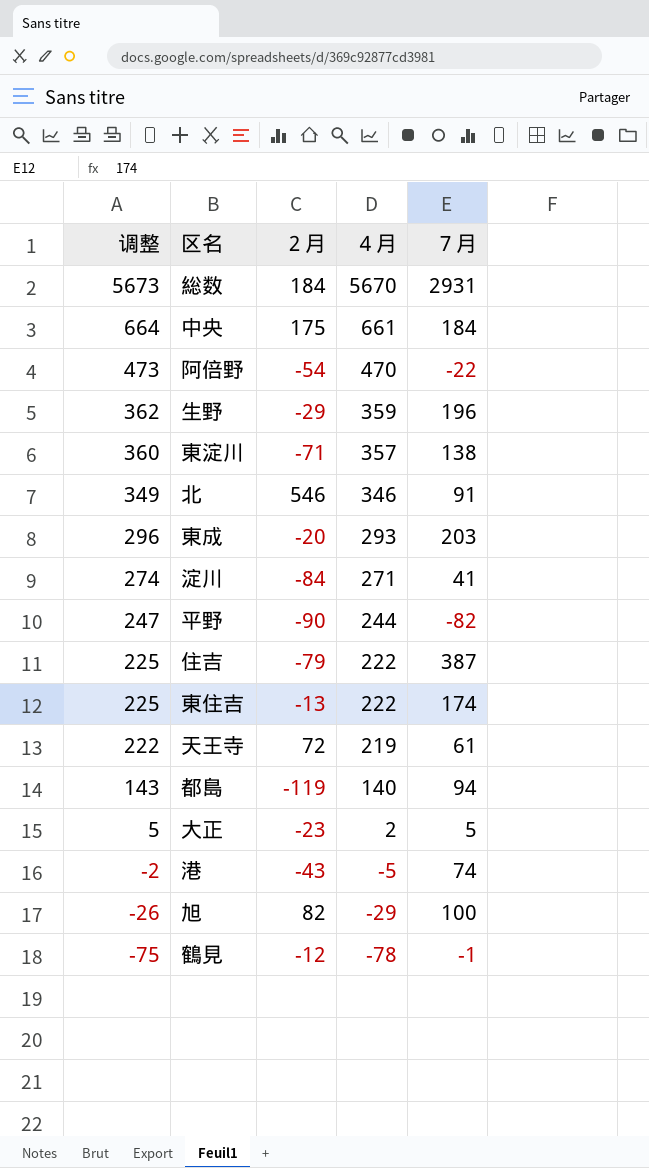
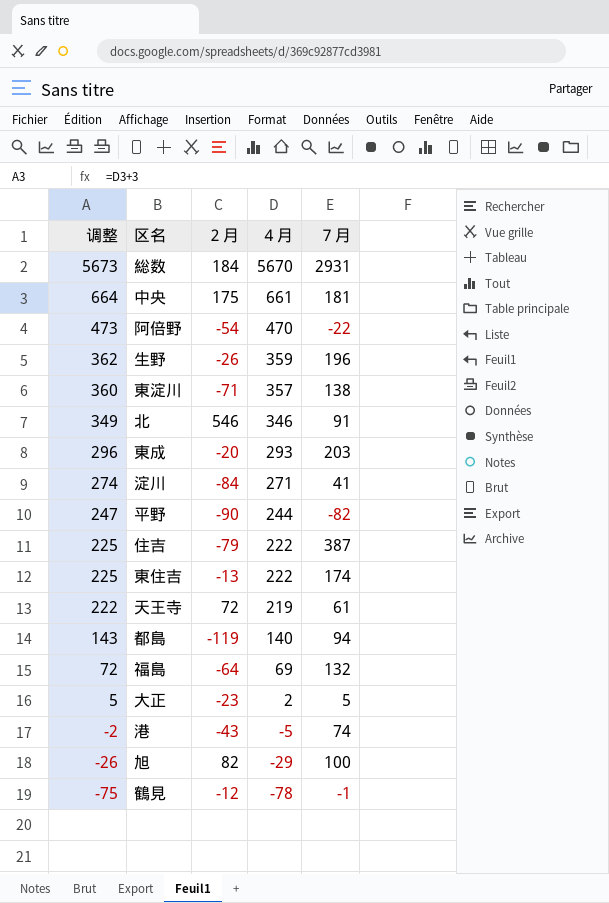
中央 | ７月: 184 -> 181
生野 | ２月: -29 -> -26
row 福島: none -> 72 | -64 | 69 | 132

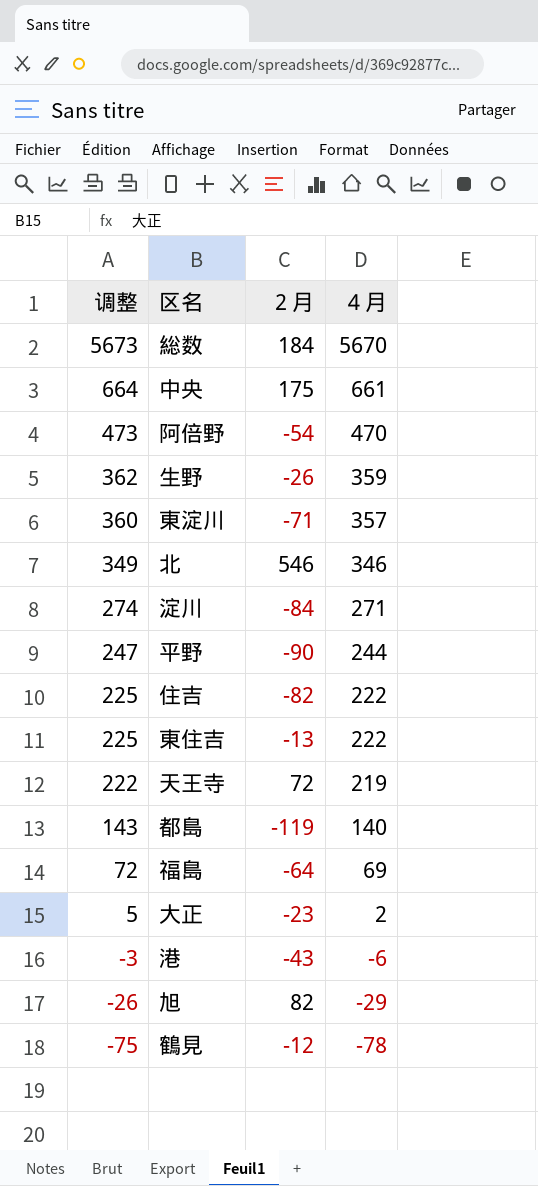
column ７月 | position: 5 -> none
row 東成: 296 | -20 | 293 | 203 -> none
住吉 | ２月: -79 -> -82
港 | 调整: -2 -> -3
港 | ４月: -5 -> -6

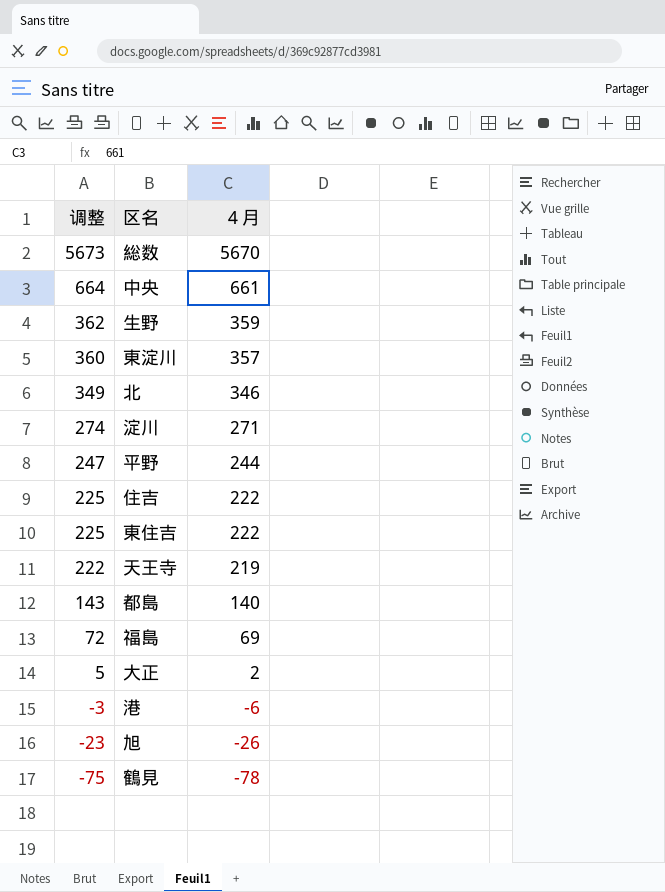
column ２月 | position: 3 -> none
row 阿倍野: 473 | -54 | 470 -> none
旭 | 调整: -26 -> -23
旭 | ４月: -29 -> -26

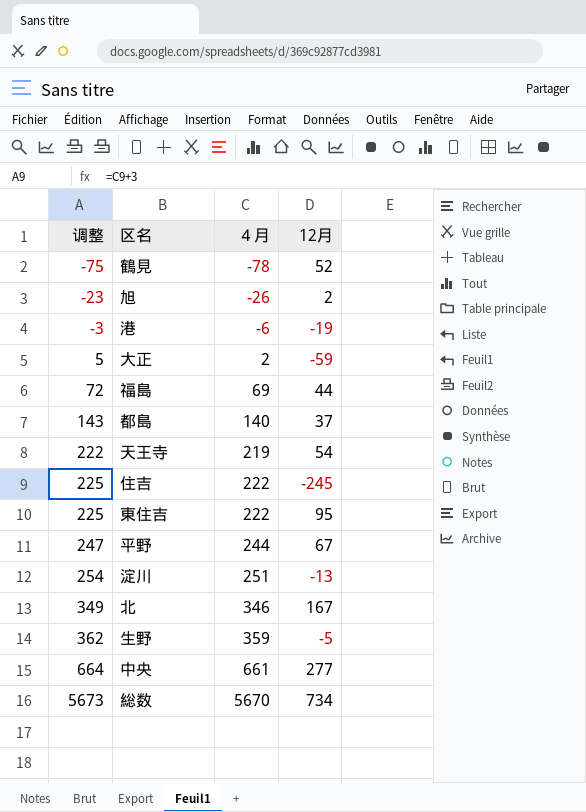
row order: 调整 descending -> 调整 ascending
column 12月 | position: none -> 4
row 東淀川: 360 | 357 -> none
淀川 | 调整: 274 -> 254
淀川 | ４月: 271 -> 251

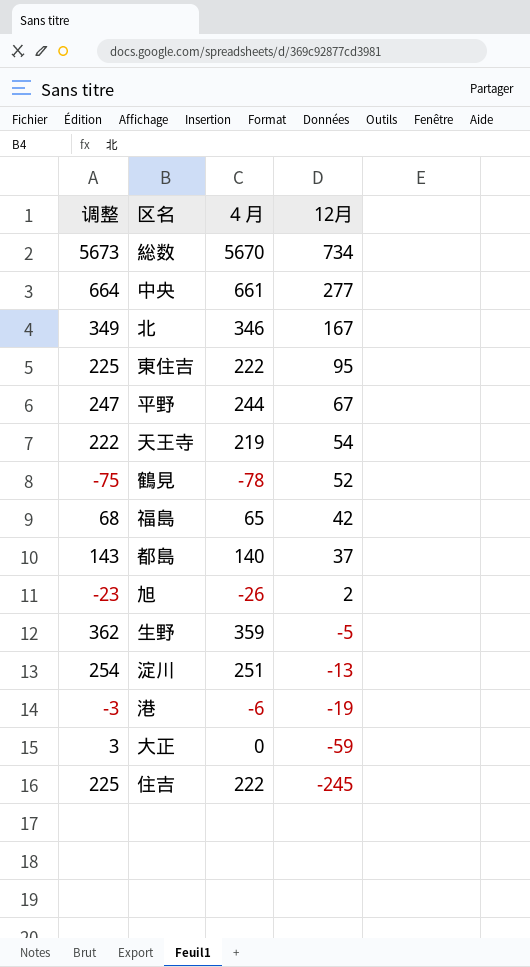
row order: 调整 ascending -> 12月 descending
福島 | 调整: 72 -> 68
福島 | ４月: 69 -> 65
福島 | 12月: 44 -> 42
大正 | 调整: 5 -> 3
大正 | ４月: 2 -> 0

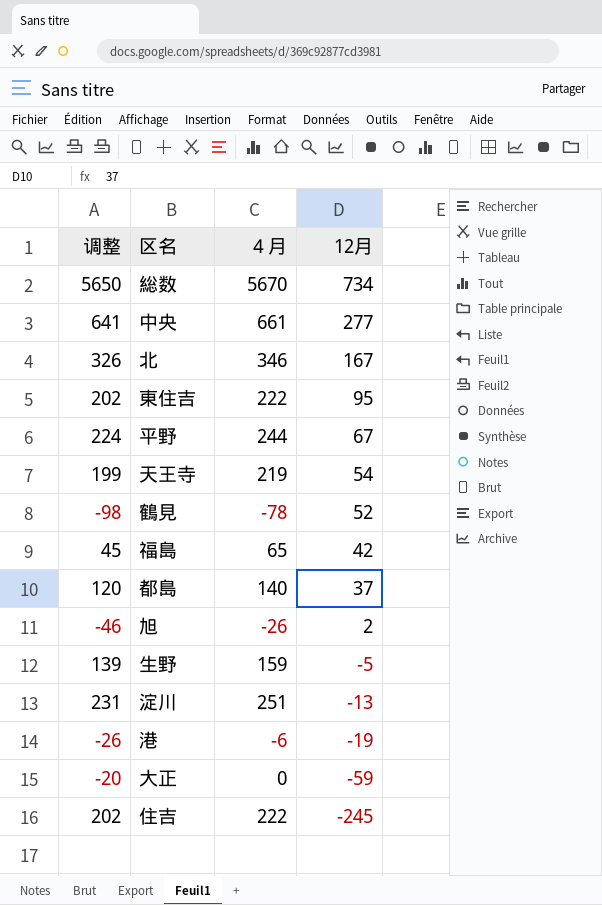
column 调整 | formula: [４月] + 3 -> [４月] - 20
生野 | ４月: 359 -> 159

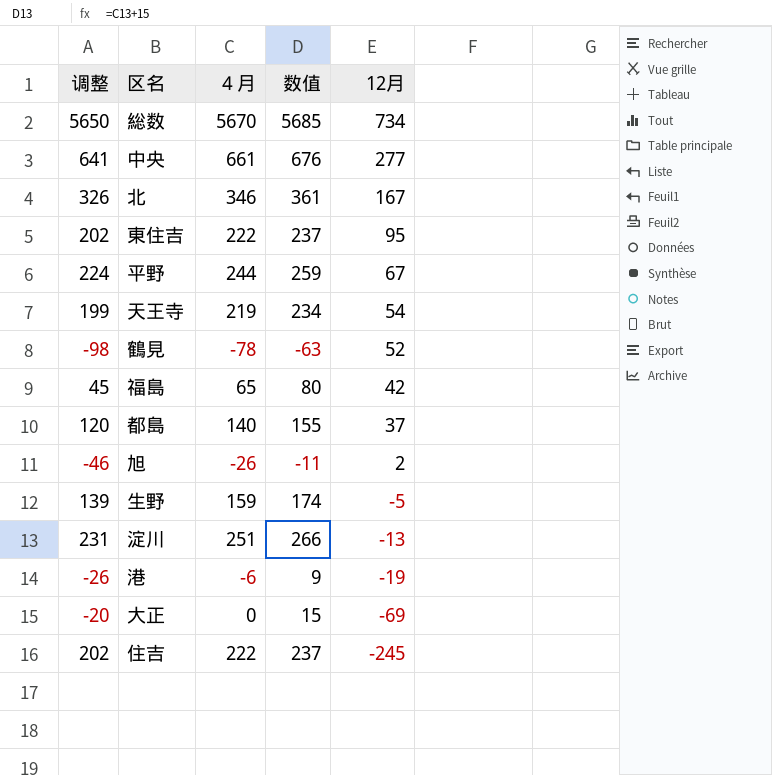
column 数值 | formula: none -> [４月] + 15
大正 | 12月: -59 -> -69

